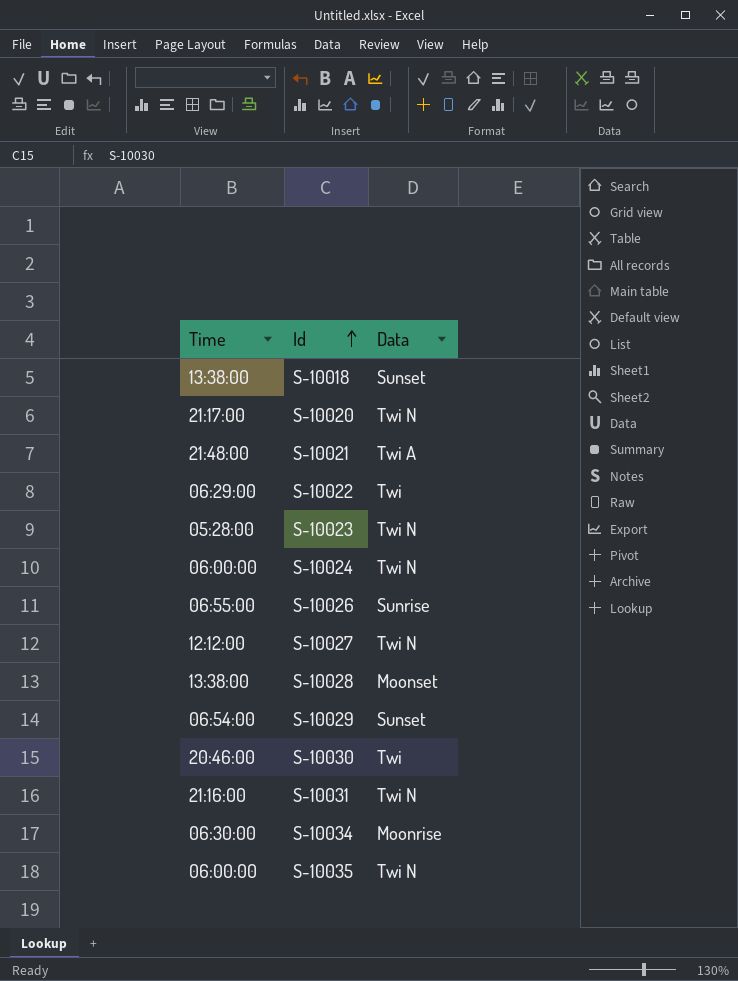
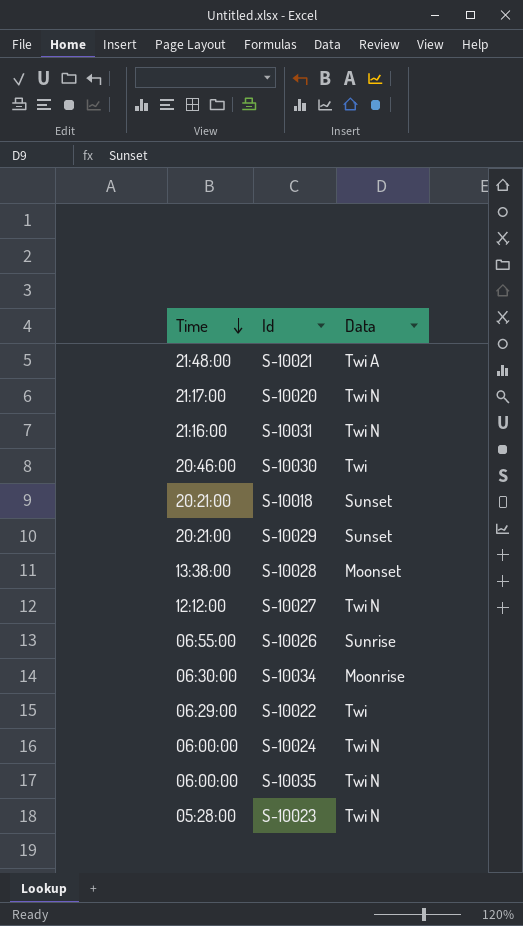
row order: Id ascending -> Time descending
S-10018 | Time: 13:38:00 -> 20:21:00
S-10029 | Time: 06:54:00 -> 20:21:00

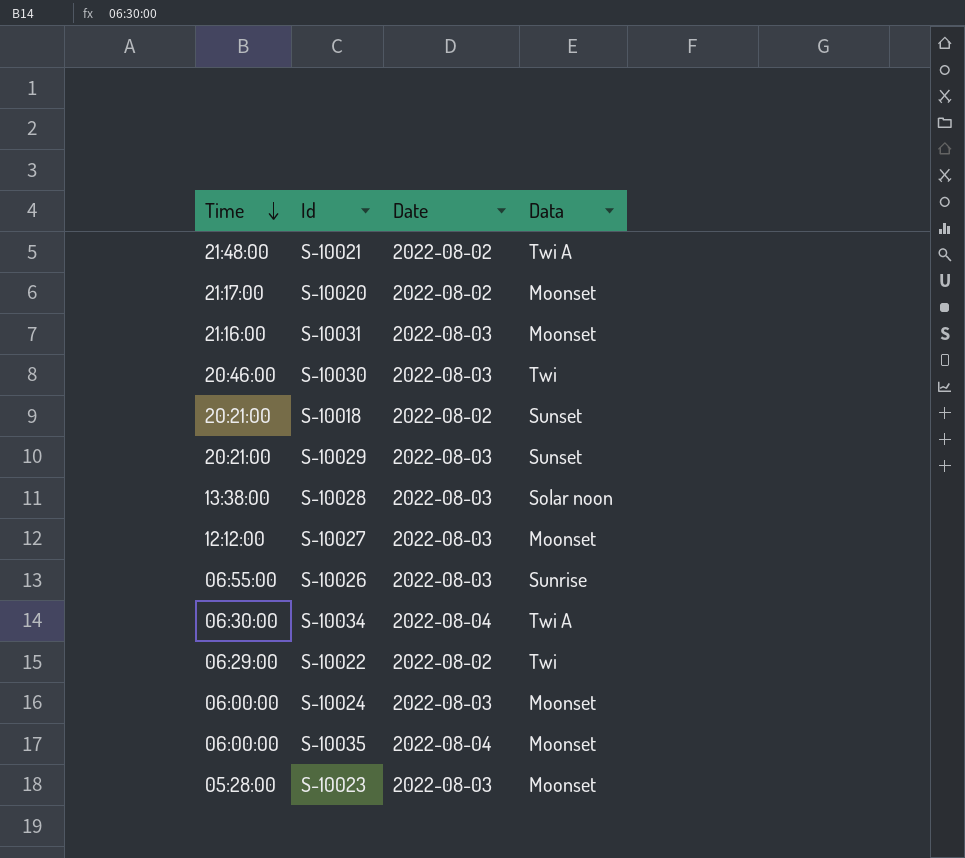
column Date | position: none -> 3
S-10020 | Data: Twi N -> Moonset
S-10031 | Data: Twi N -> Moonset
S-10028 | Data: Moonset -> Solar noon
S-10027 | Data: Twi N -> Moonset
S-10034 | Data: Moonrise -> Twi A
S-10024 | Data: Twi N -> Moonset
S-10035 | Data: Twi N -> Moonset
S-10023 | Data: Twi N -> Moonset

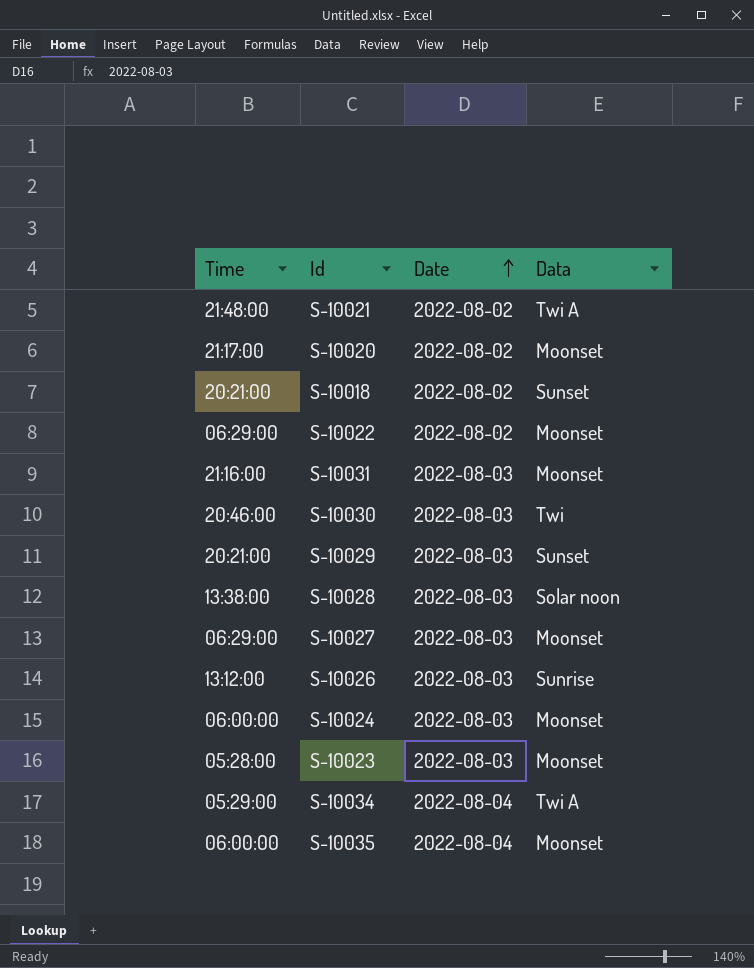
row order: Time descending -> Date ascending
S-10022 | Data: Twi -> Moonset
S-10027 | Time: 12:12:00 -> 06:29:00
S-10026 | Time: 06:55:00 -> 13:12:00
S-10034 | Time: 06:30:00 -> 05:29:00

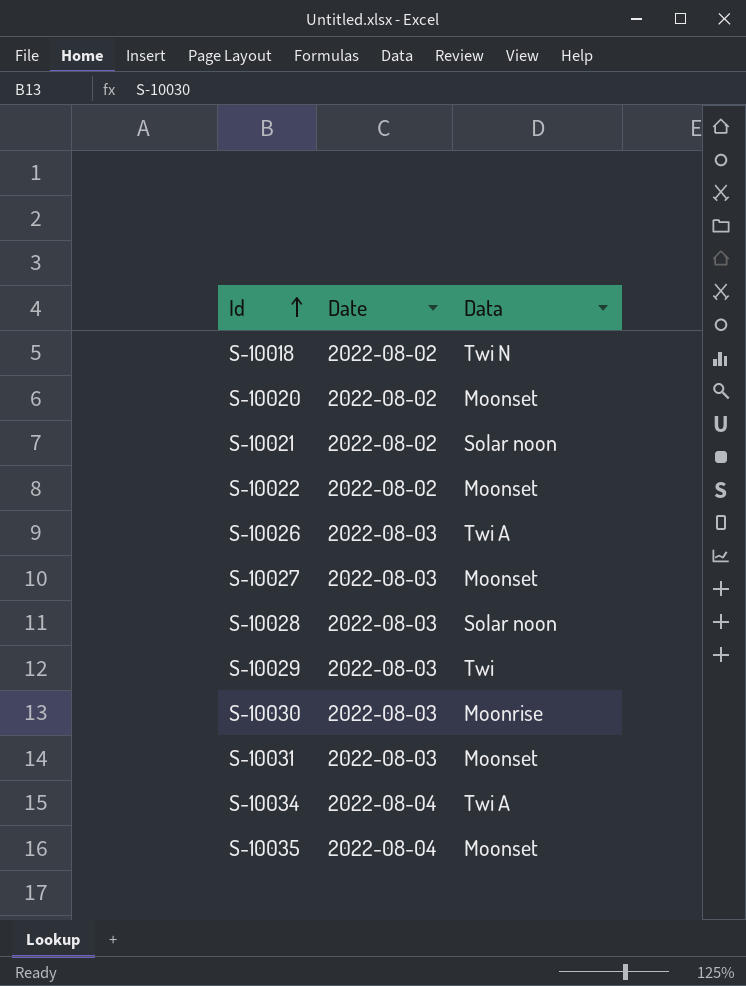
row order: Date ascending -> Id ascending
column Time | position: 1 -> none
row S-10024: 06:00:00 | 2022-08-03 | Moonset -> none
row S-10023: 05:28:00 | 2022-08-03 | Moonset -> none
S-10018 | Data: Sunset -> Twi N
S-10021 | Data: Twi A -> Solar noon
S-10026 | Data: Sunrise -> Twi A
S-10029 | Data: Sunset -> Twi
S-10030 | Data: Twi -> Moonrise

